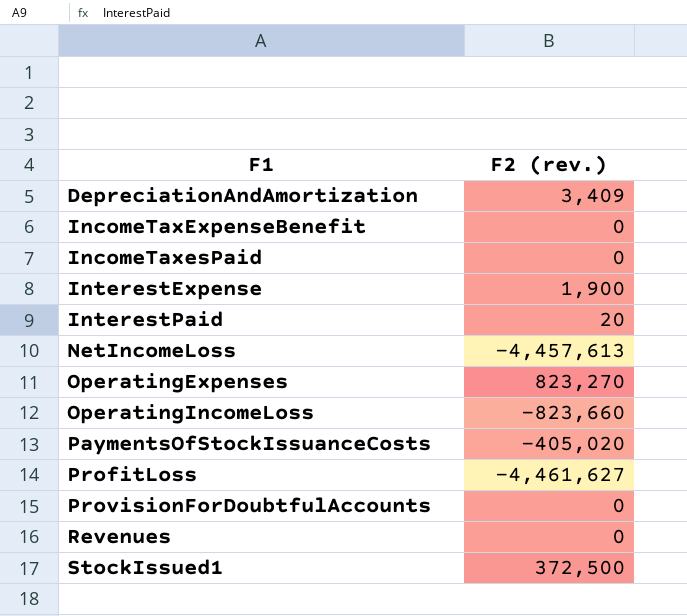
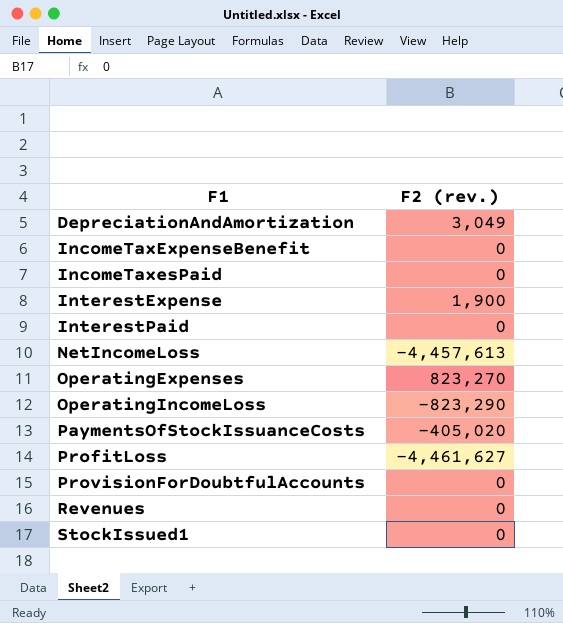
DepreciationAndAmortization | F2 (rev.): 3,409 -> 3,049
InterestPaid | F2 (rev.): 20 -> 0
OperatingIncomeLoss | F2 (rev.): -823,660 -> -823,290
StockIssued1 | F2 (rev.): 372,500 -> 0

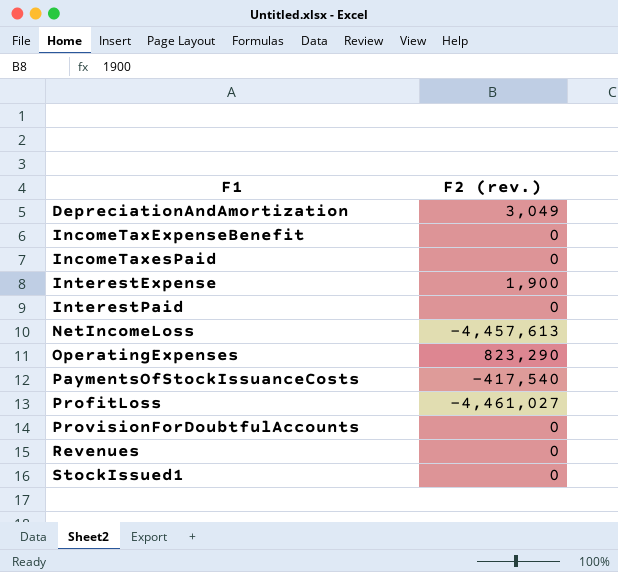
row OperatingIncomeLoss: -823,290 -> none
OperatingExpenses | F2 (rev.): 823,270 -> 823,290
PaymentsOfStockIssuanceCosts | F2 (rev.): -405,020 -> -417,540
ProfitLoss | F2 (rev.): -4,461,627 -> -4,461,027

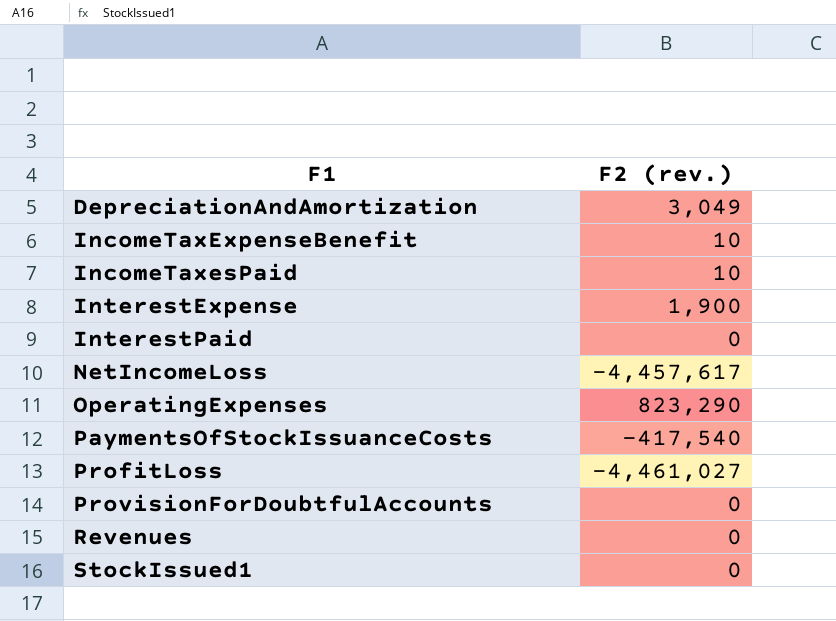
IncomeTaxExpenseBenefit | F2 (rev.): 0 -> 10
IncomeTaxesPaid | F2 (rev.): 0 -> 10
NetIncomeLoss | F2 (rev.): -4,457,613 -> -4,457,617

